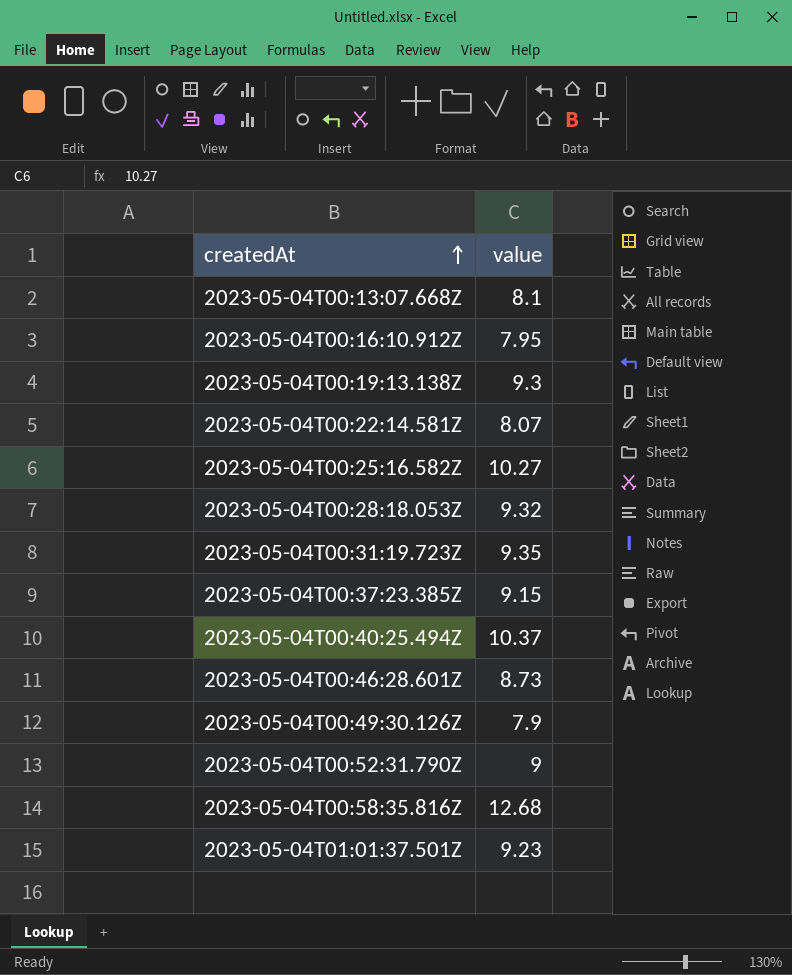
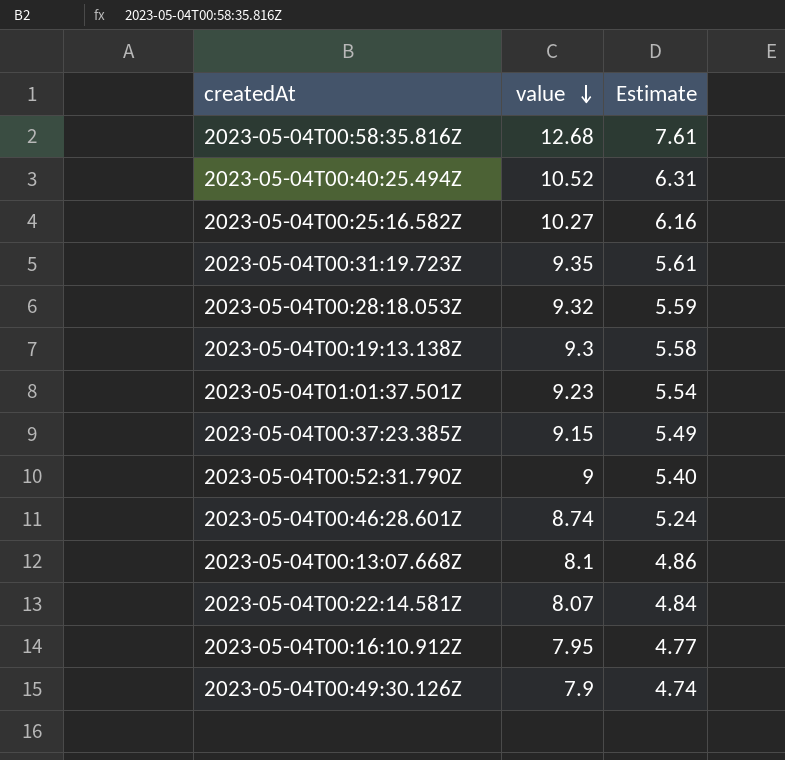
row order: createdAt ascending -> value descending
column Estimate | formula: none -> [value] * 0.6
2023-05-04T00:40:25.494Z | value: 10.37 -> 10.52
2023-05-04T00:46:28.601Z | value: 8.73 -> 8.74

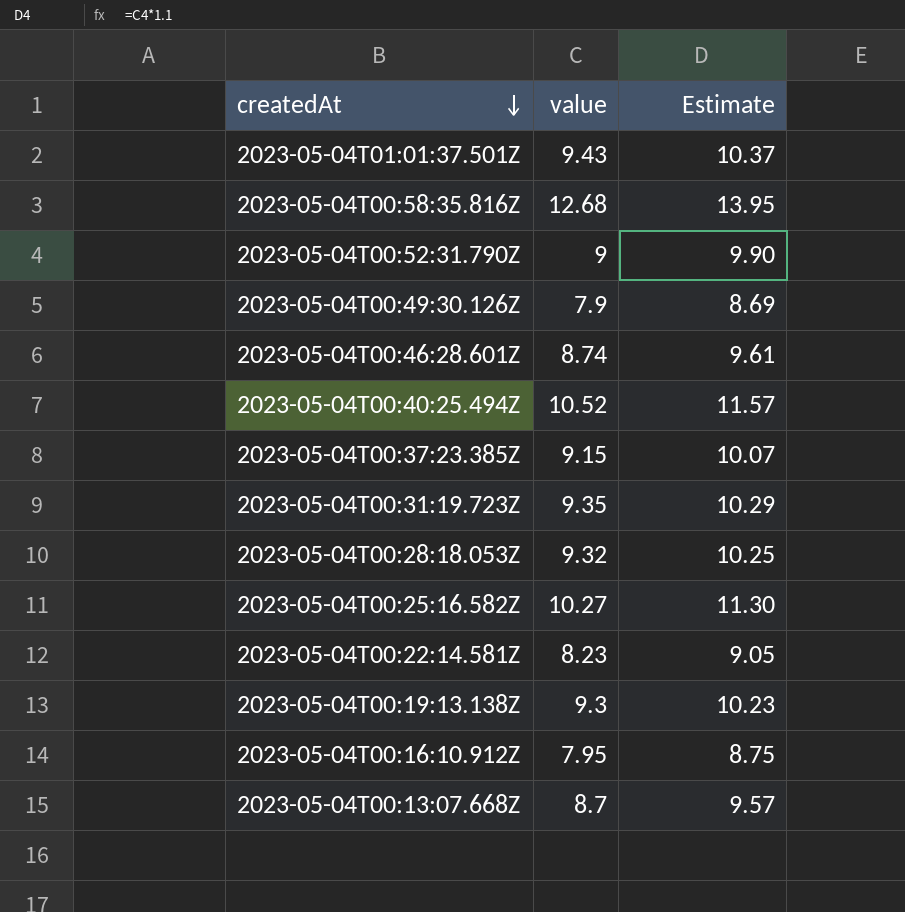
row order: value descending -> createdAt descending
column Estimate | formula: [value] * 0.6 -> [value] * 1.1
2023-05-04T01:01:37.501Z | value: 9.23 -> 9.43
2023-05-04T00:22:14.581Z | value: 8.07 -> 8.23
2023-05-04T00:13:07.668Z | value: 8.1 -> 8.7

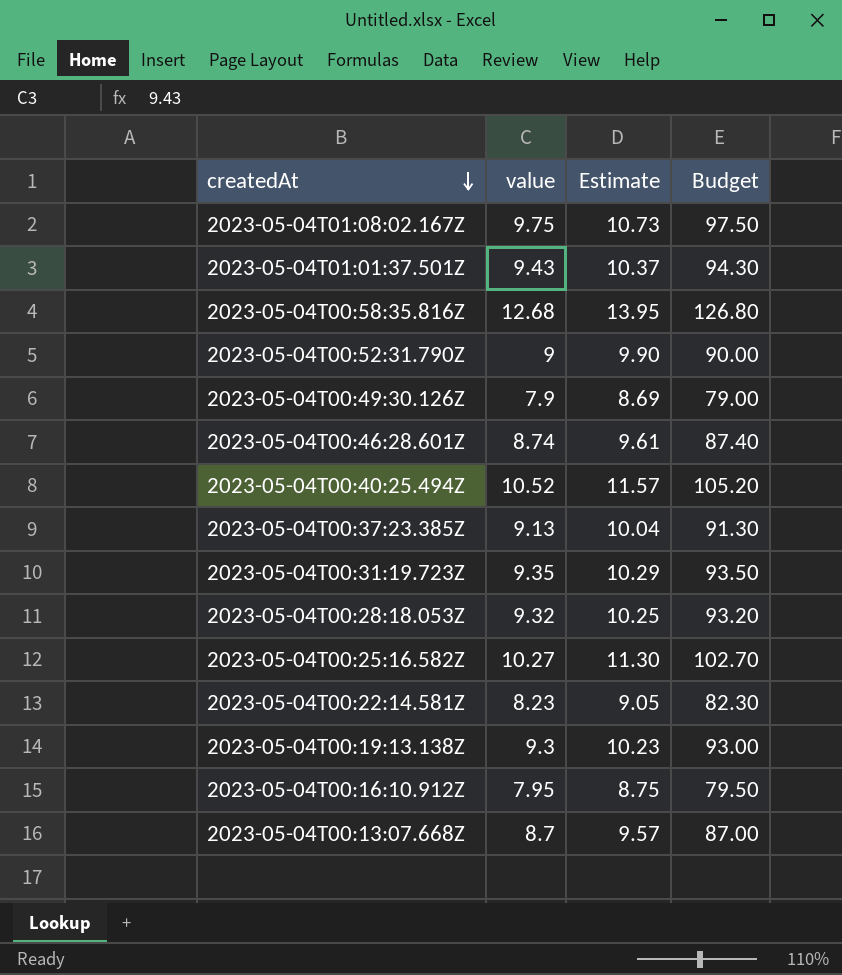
column Budget | formula: none -> [value] * 10
row 2023-05-04T01:08:02.167Z: none -> 9.75 | 10.73 | 97.50
2023-05-04T00:37:23.385Z | value: 9.15 -> 9.13
2023-05-04T00:37:23.385Z | Estimate: 10.07 -> 10.04

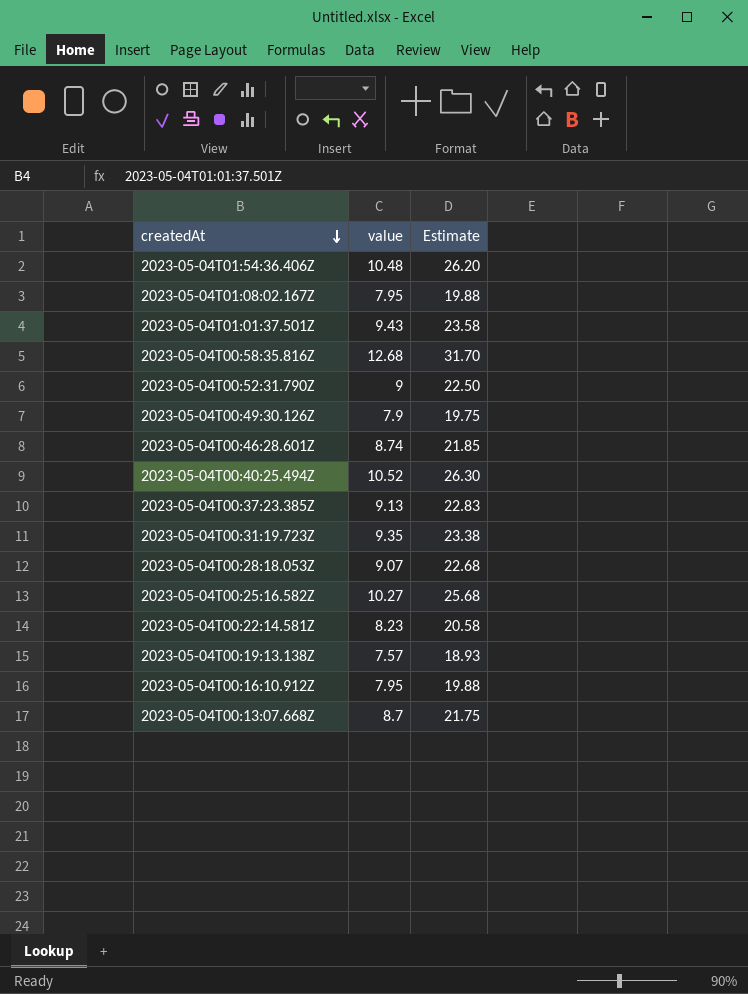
column Budget | formula: [value] * 10 -> none
column Estimate | formula: [value] * 1.1 -> [value] * 2.5
row 2023-05-04T01:54:36.406Z: none -> 10.48 | 26.20
2023-05-04T01:08:02.167Z | value: 9.75 -> 7.95
2023-05-04T00:28:18.053Z | value: 9.32 -> 9.07
2023-05-04T00:19:13.138Z | value: 9.3 -> 7.57

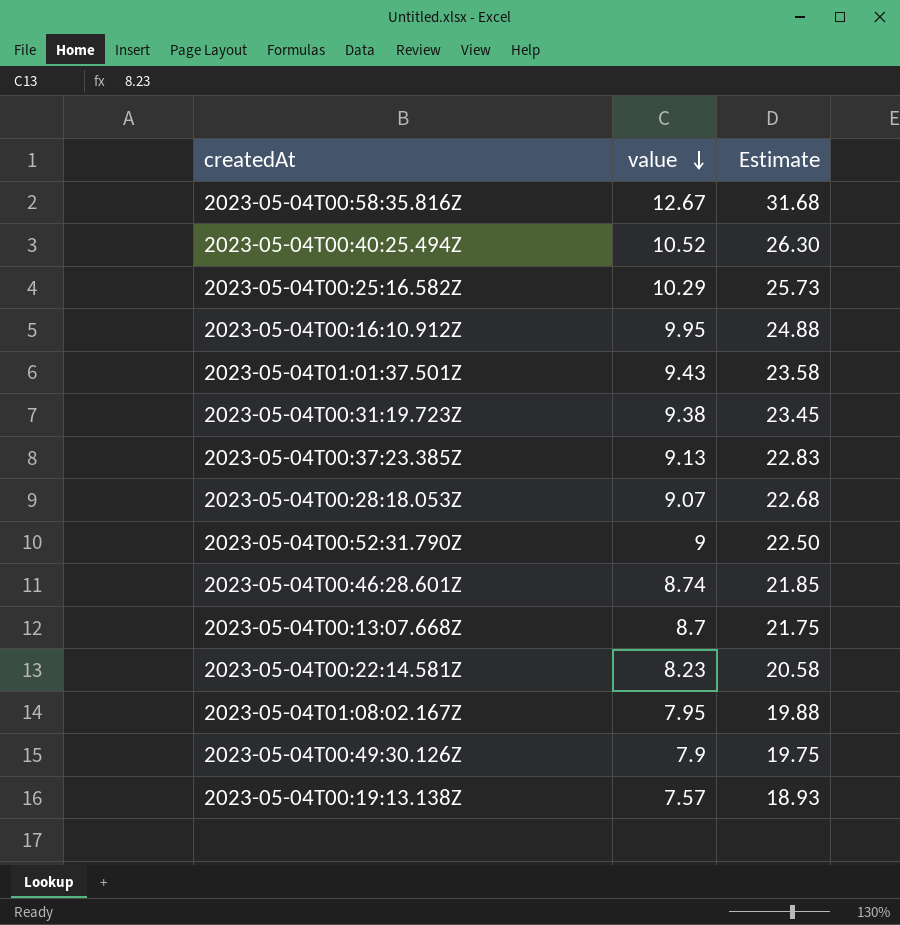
row order: createdAt descending -> value descending
row 2023-05-04T01:54:36.406Z: 10.48 | 26.20 -> none
2023-05-04T00:58:35.816Z | value: 12.68 -> 12.67
2023-05-04T00:58:35.816Z | Estimate: 31.70 -> 31.68
2023-05-04T00:25:16.582Z | value: 10.27 -> 10.29
2023-05-04T00:25:16.582Z | Estimate: 25.68 -> 25.73
2023-05-04T00:16:10.912Z | value: 7.95 -> 9.95
2023-05-04T00:16:10.912Z | Estimate: 19.88 -> 24.88
2023-05-04T00:31:19.723Z | value: 9.35 -> 9.38
2023-05-04T00:31:19.723Z | Estimate: 23.38 -> 23.45

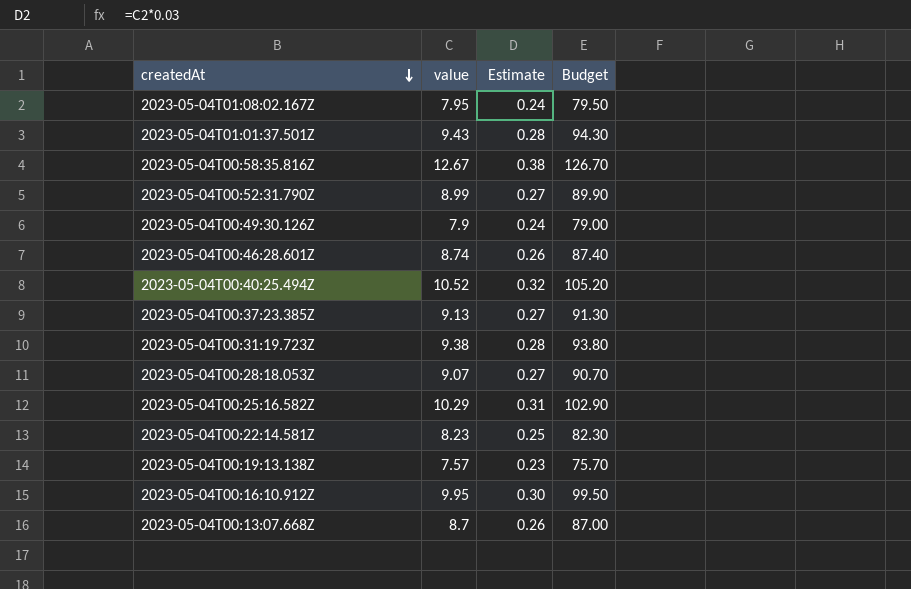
row order: value descending -> createdAt descending
column Estimate | formula: [value] * 2.5 -> [value] * 0.03
column Budget | formula: none -> [value] * 10
2023-05-04T00:52:31.790Z | value: 9 -> 8.99

